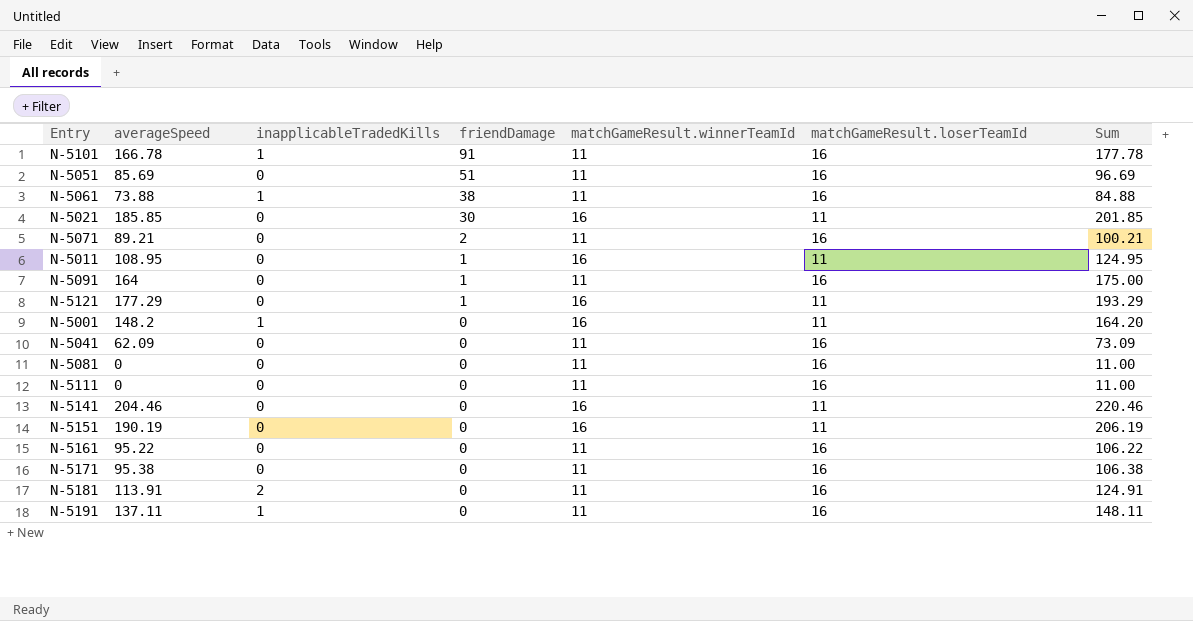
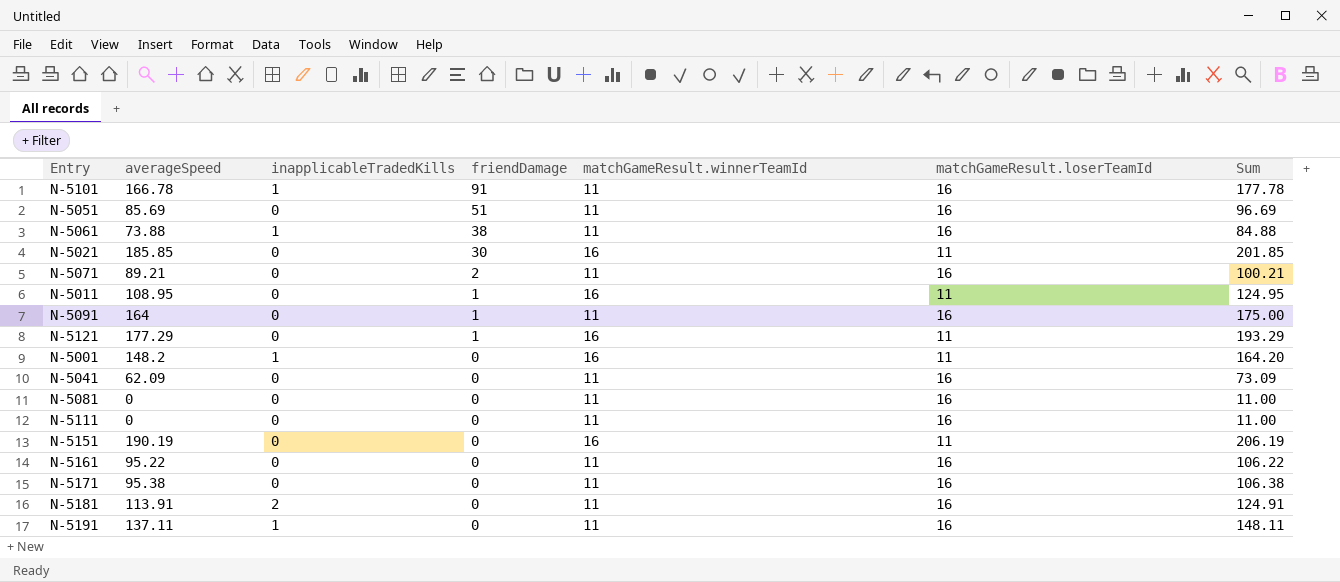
row N-5141: 204.46 | 0 | 0 | 16 | 11 | 220.46 -> none

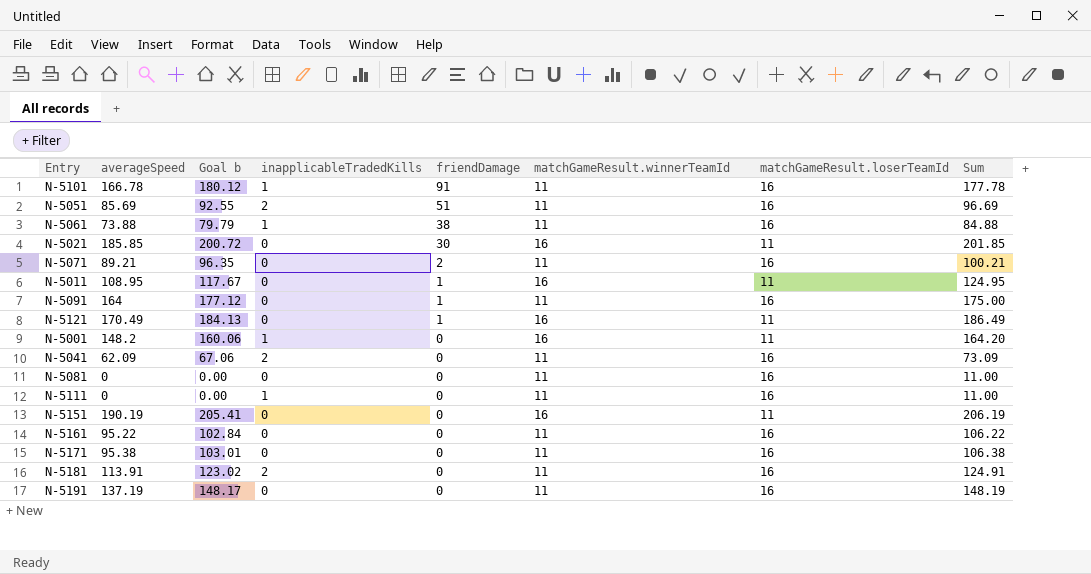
column Goal b | formula: none -> [averageSpeed] * 1.08
N-5051 | inapplicableTradedKills: 0 -> 2
N-5121 | averageSpeed: 177.29 -> 170.49
N-5121 | Sum: 193.29 -> 186.49
N-5041 | inapplicableTradedKills: 0 -> 2
N-5111 | inapplicableTradedKills: 0 -> 1
N-5191 | averageSpeed: 137.11 -> 137.19
N-5191 | inapplicableTradedKills: 1 -> 0
N-5191 | Sum: 148.11 -> 148.19

